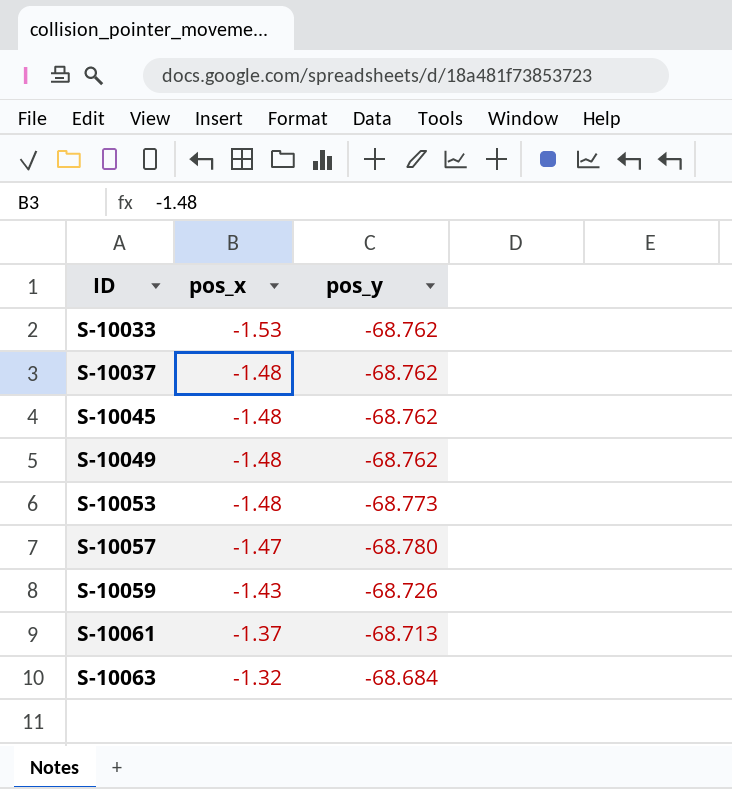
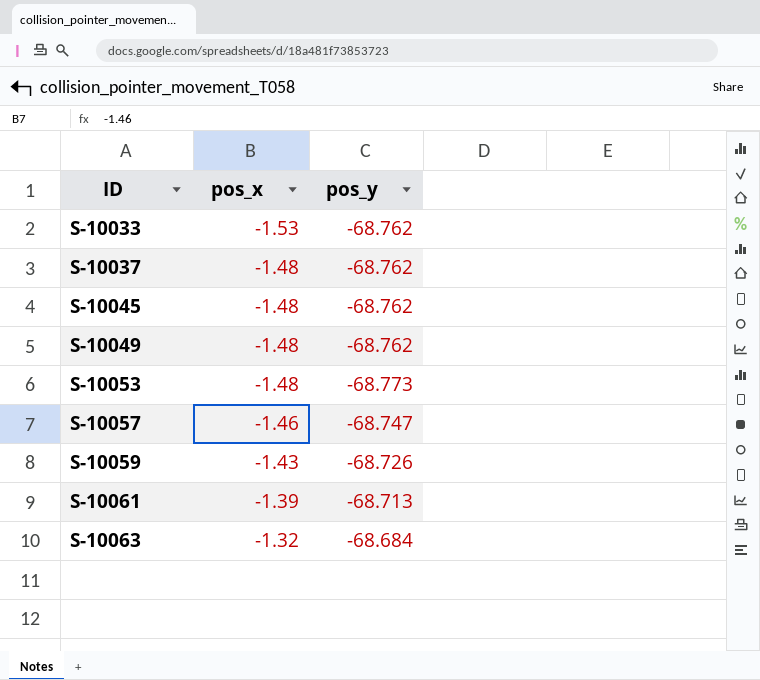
S-10057 | pos_x: -1.47 -> -1.46
S-10057 | pos_y: -68.780 -> -68.747
S-10061 | pos_x: -1.37 -> -1.39

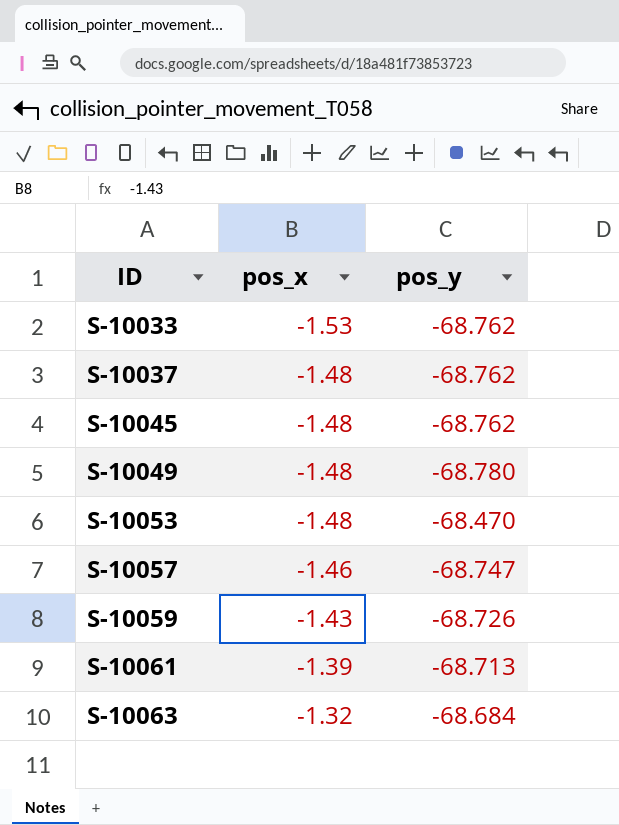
S-10049 | pos_y: -68.762 -> -68.780
S-10053 | pos_y: -68.773 -> -68.470

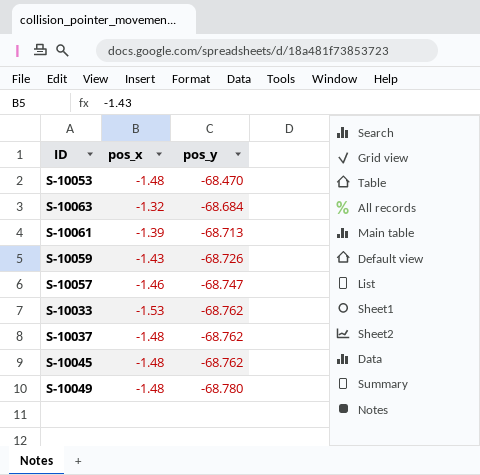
row order: ID ascending -> pos_y descending

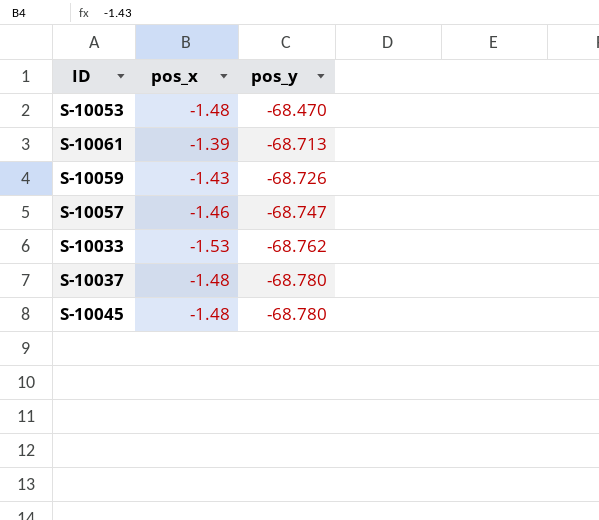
row S-10063: -1.32 | -68.684 -> none
row S-10049: -1.48 | -68.780 -> none
S-10037 | pos_y: -68.762 -> -68.780
S-10045 | pos_y: -68.762 -> -68.780

